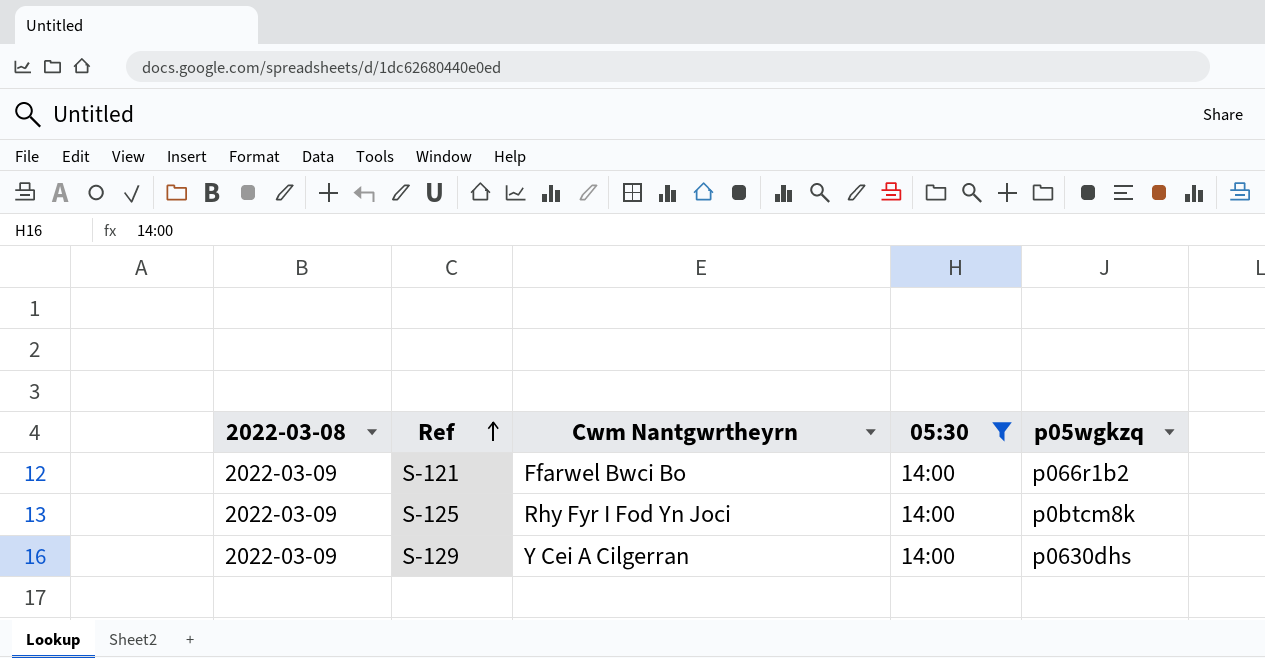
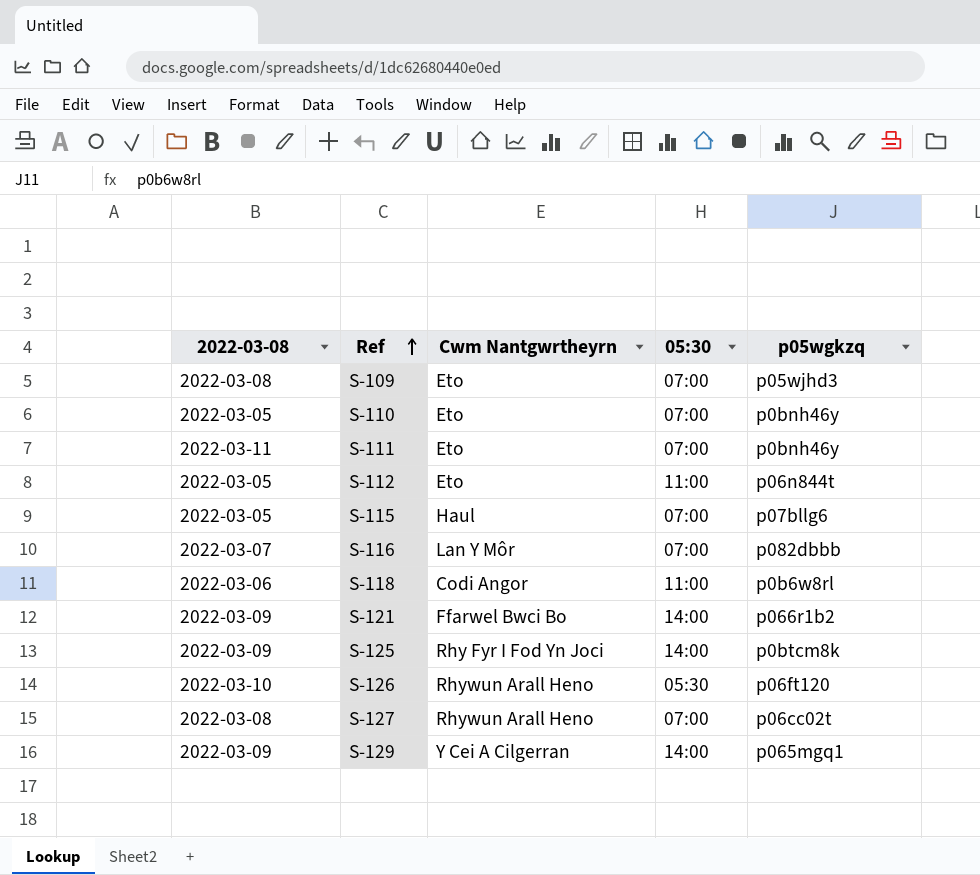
filter: 05:30 = 14:00 -> none
S-129 | p05wgkzq: p0630dhs -> p065mgq1

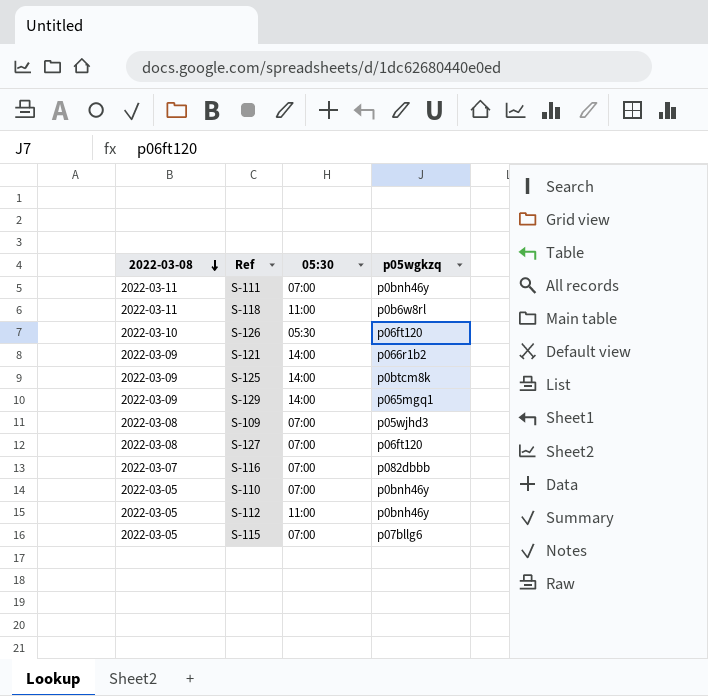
row order: Ref ascending -> 2022-03-08 descending
column Cwm Nantgwrtheyrn | position: 3 -> none
S-118 | 2022-03-08: 2022-03-06 -> 2022-03-11
S-127 | p05wgkzq: p06cc02t -> p06ft120
S-112 | p05wgkzq: p06n844t -> p0bnh46y

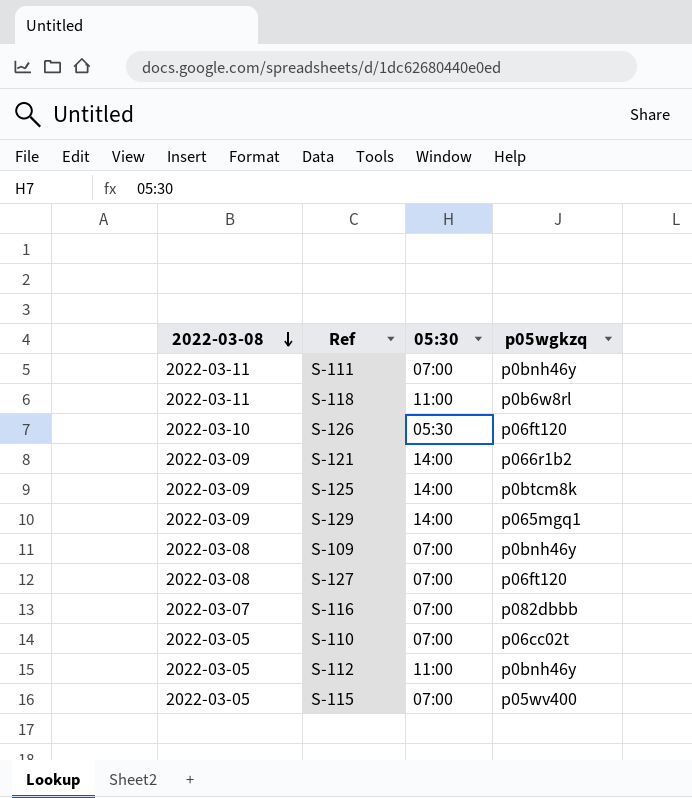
S-109 | p05wgkzq: p05wjhd3 -> p0bnh46y
S-110 | p05wgkzq: p0bnh46y -> p06cc02t
S-115 | p05wgkzq: p07bllg6 -> p05wv400

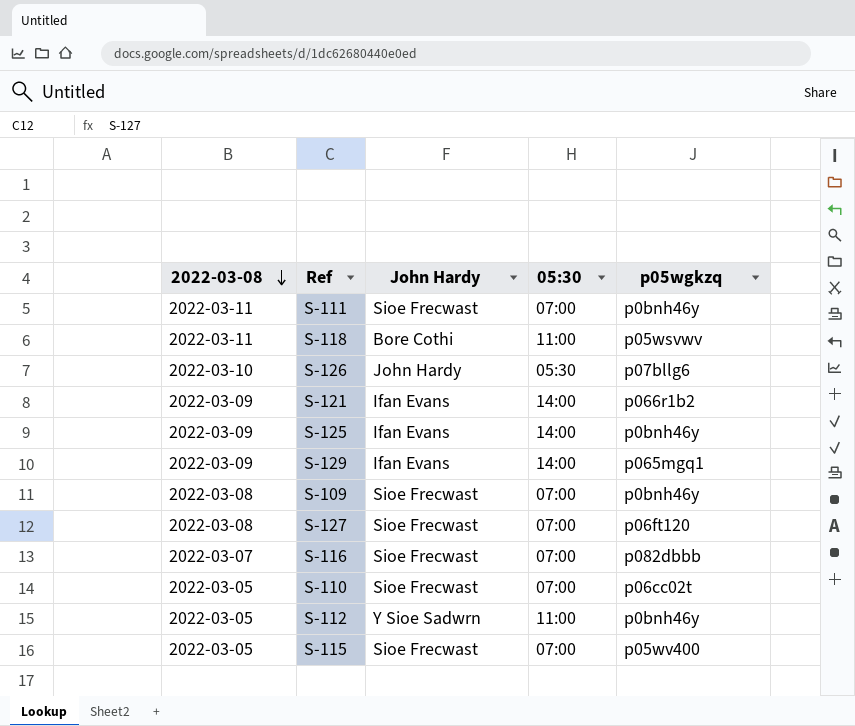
column John Hardy | position: none -> 3
S-118 | p05wgkzq: p0b6w8rl -> p05wsvwv
S-126 | p05wgkzq: p06ft120 -> p07bllg6
S-125 | p05wgkzq: p0btcm8k -> p0bnh46y

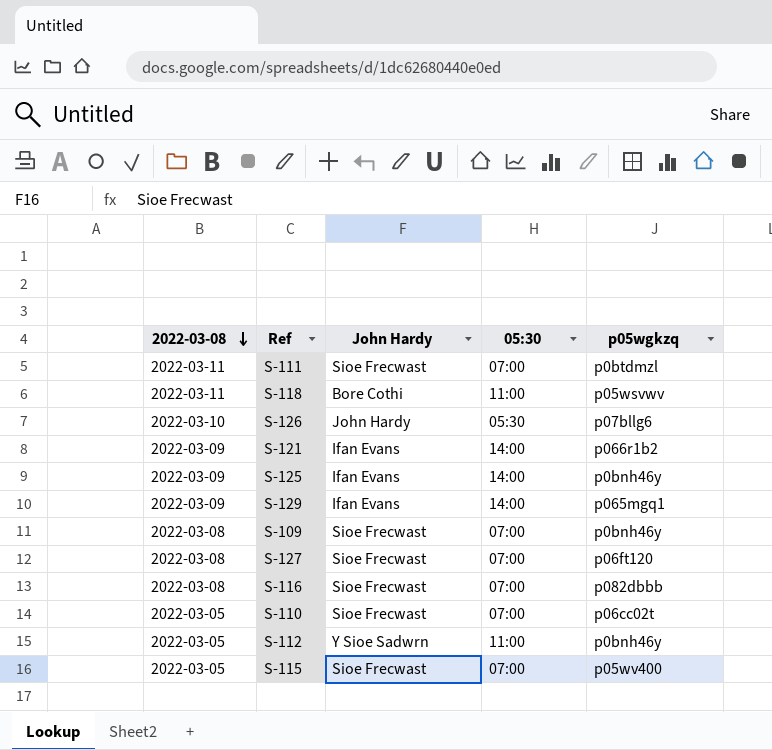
S-111 | p05wgkzq: p0bnh46y -> p0btdmzl
S-116 | 2022-03-08: 2022-03-07 -> 2022-03-08

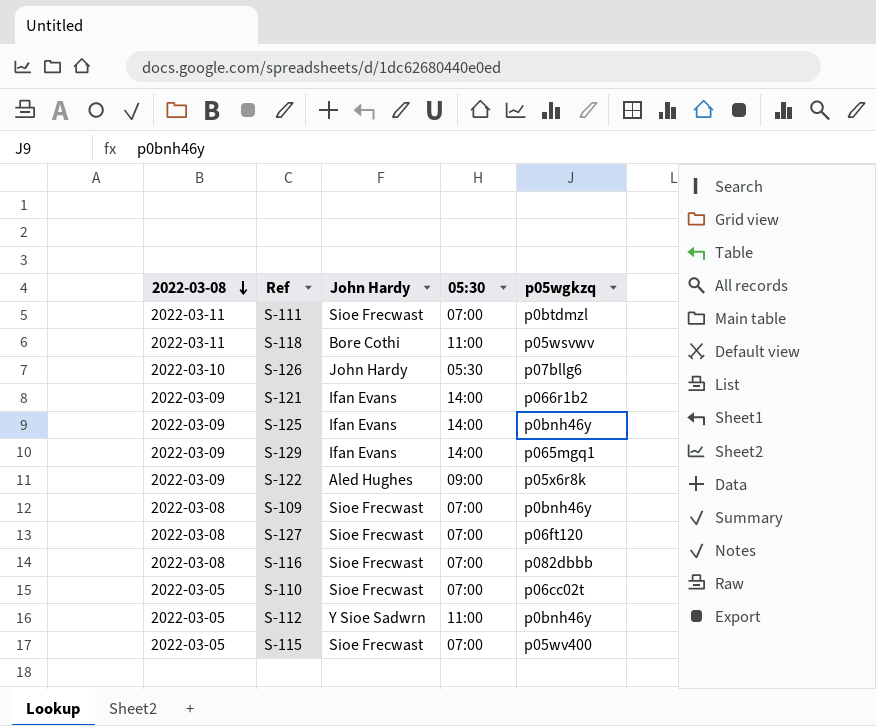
row S-122: none -> 2022-03-09 | Aled Hughes | 09:00 | p05x6r8k

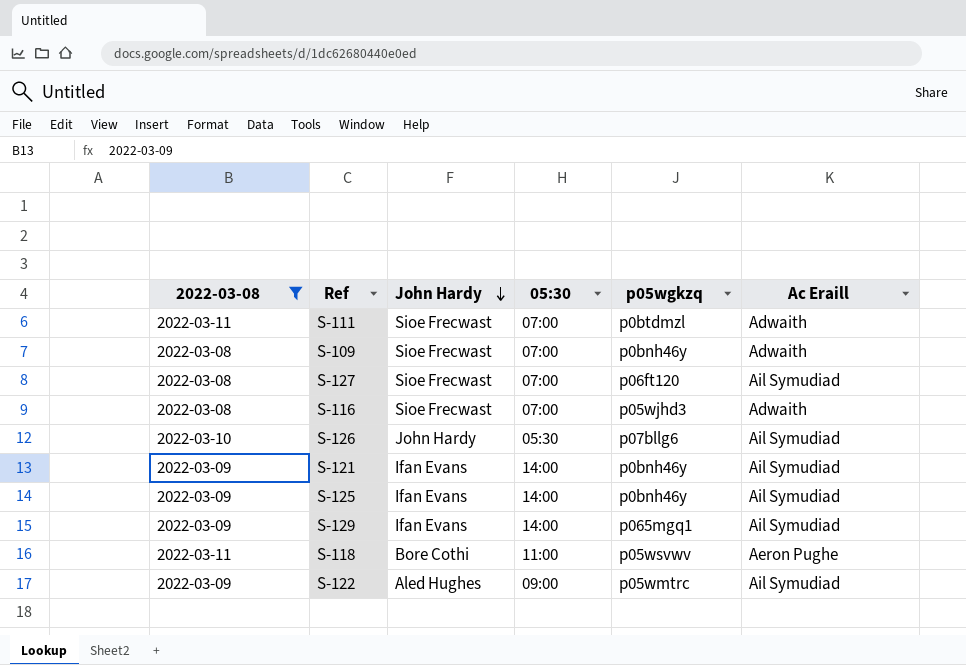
filter: none -> 2022-03-08 != 2022-03-05
row order: 2022-03-08 descending -> John Hardy descending
column Ac Eraill | position: none -> 6
S-116 | p05wgkzq: p082dbbb -> p05wjhd3
S-121 | p05wgkzq: p066r1b2 -> p0bnh46y
S-122 | p05wgkzq: p05x6r8k -> p05wmtrc

